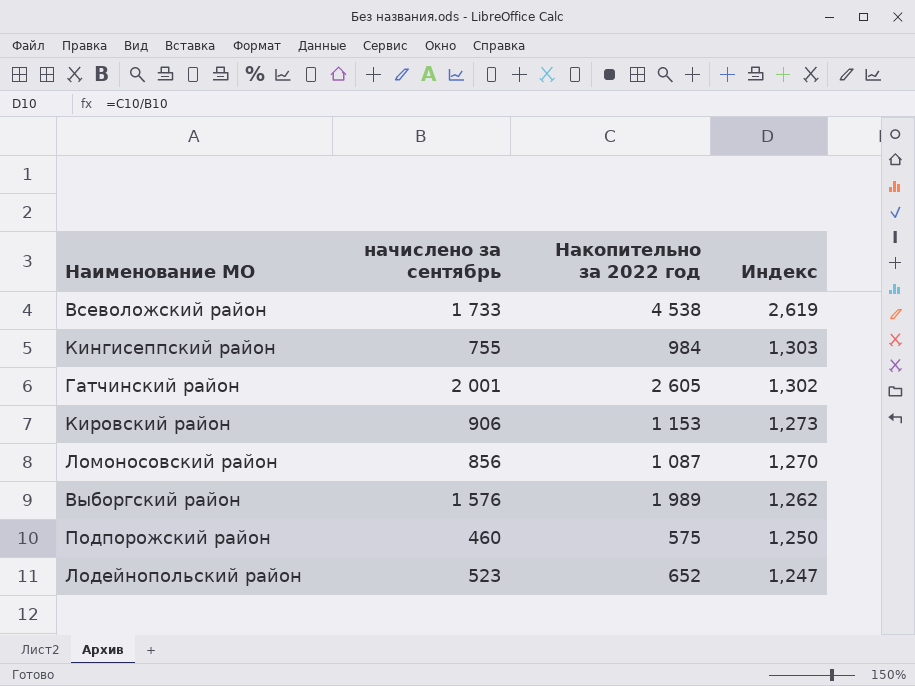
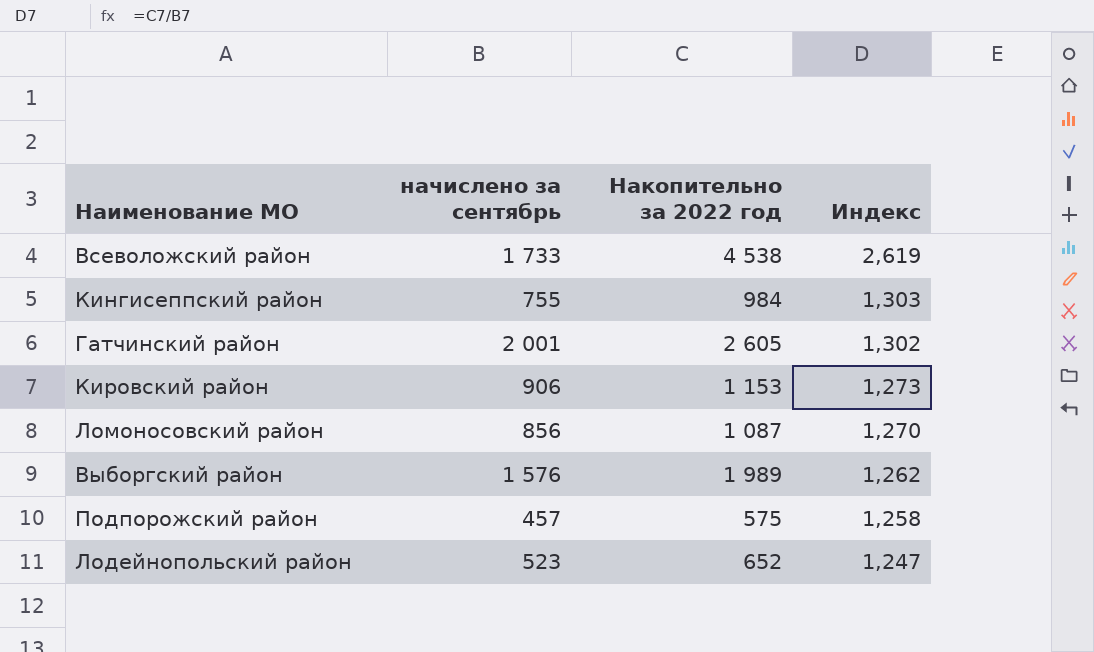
Подпорожский район | начислено за сентябрь: 460 -> 457
Подпорожский район | Индекс: 1,250 -> 1,258

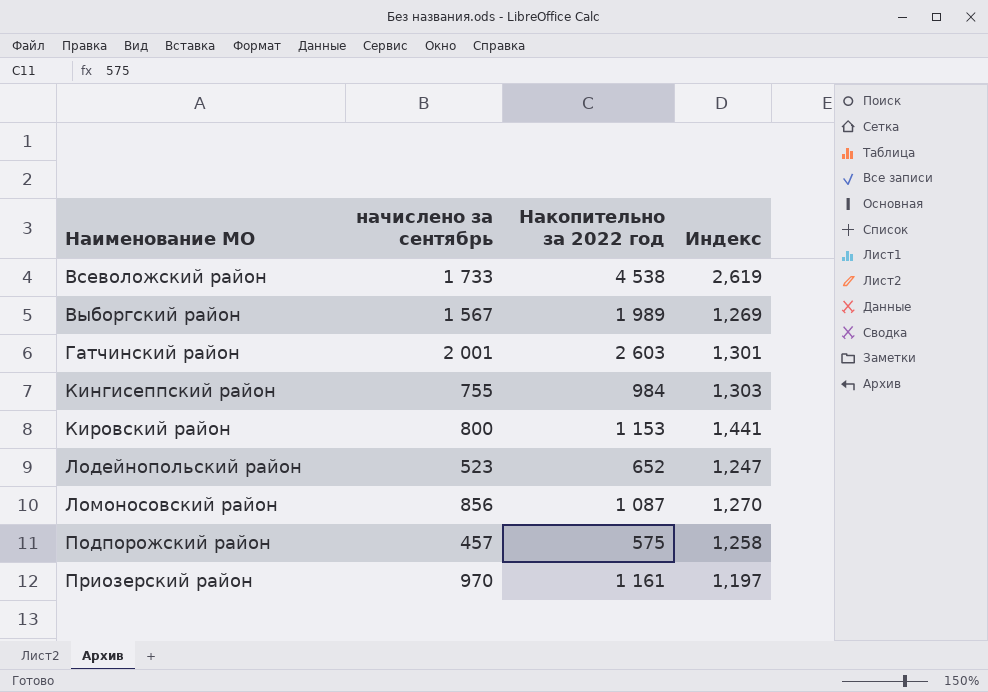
row order: Индекс descending -> Наименование МО ascending
Выборгский район | начислено за сентябрь: 1 576 -> 1 567
Выборгский район | Индекс: 1,262 -> 1,269
Гатчинский район | Накопительно за 2022 год: 2 605 -> 2 603
Гатчинский район | Индекс: 1,302 -> 1,301
Кировский район | начислено за сентябрь: 906 -> 800
Кировский район | Индекс: 1,273 -> 1,441
row Приозерский район: none -> 970 | 1 161 | 1,197

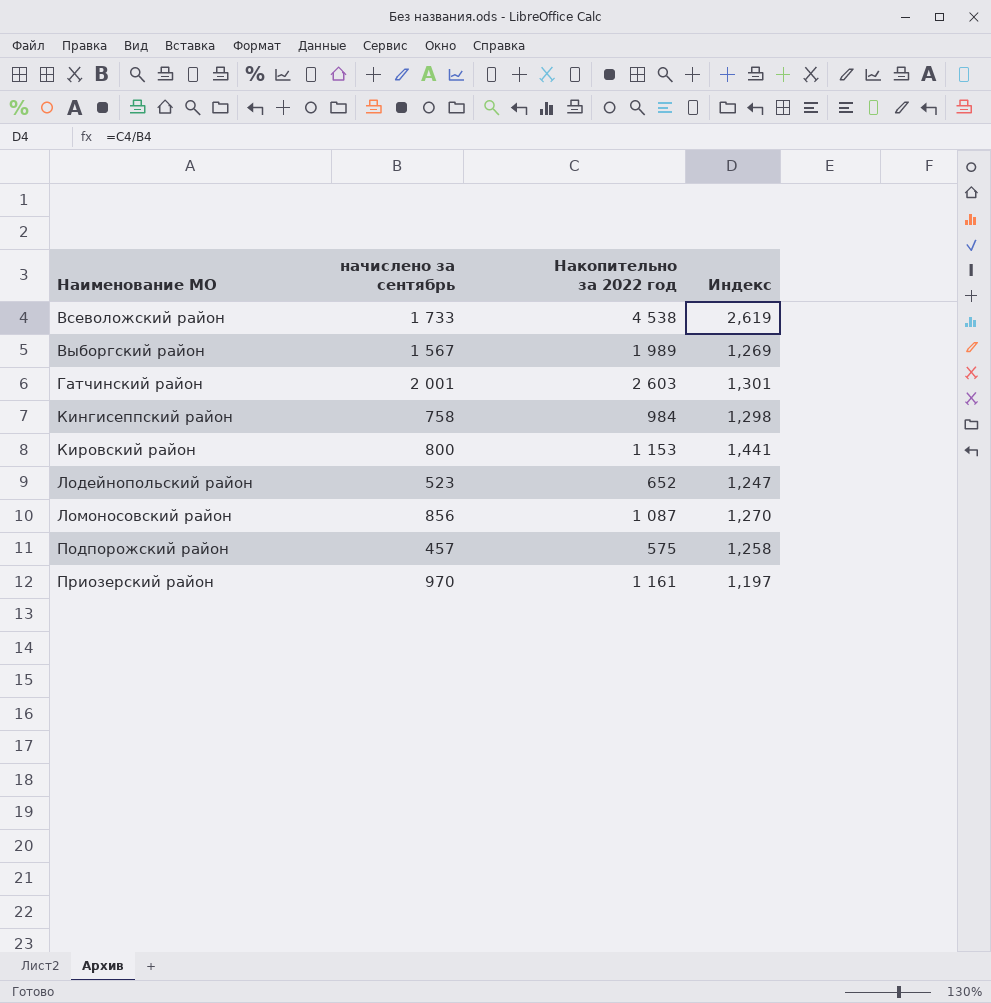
Кингисеппский район | начислено за сентябрь: 755 -> 758
Кингисеппский район | Индекс: 1,303 -> 1,298

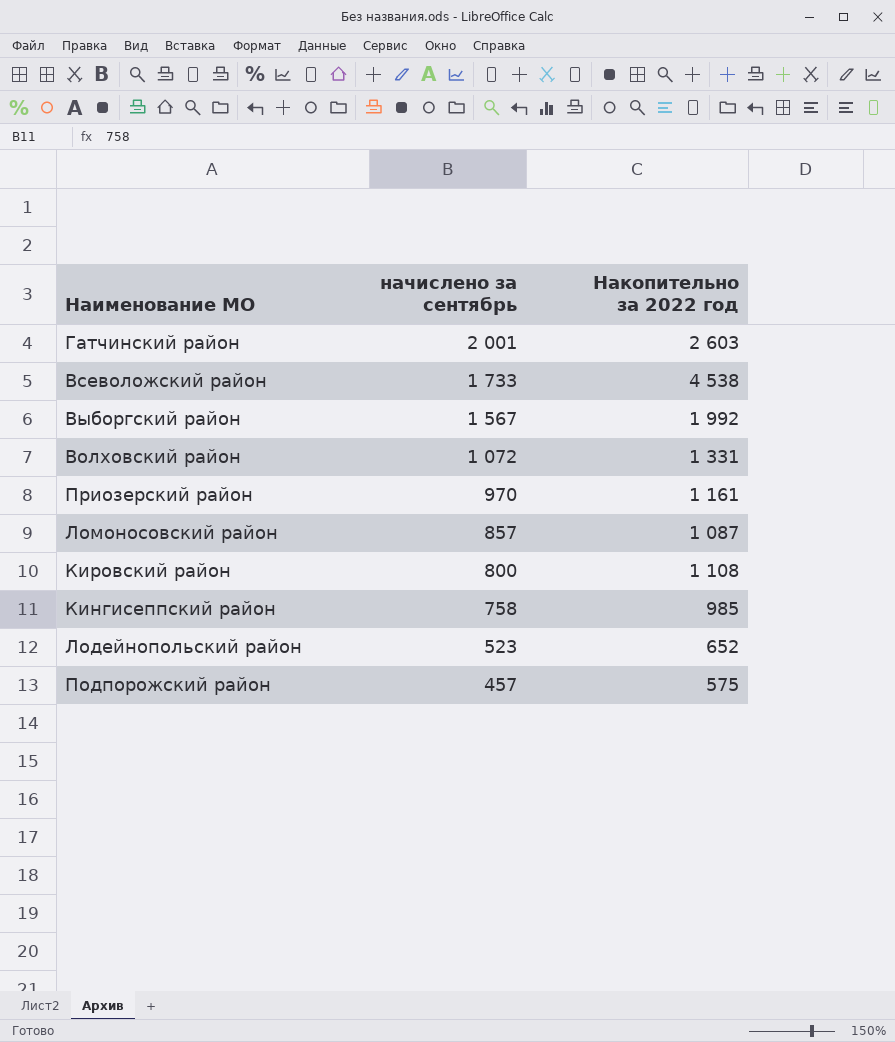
row order: Наименование МО ascending -> начислено за сентябрь descending
column Индекс | formula: [Накопительно за 2022 год] / [начислено за сентябрь] -> none
Выборгский район | Накопительно за 2022 год: 1 989 -> 1 992
row Волховский район: none -> 1 072 | 1 331
Ломоносовский район | начислено за сентябрь: 856 -> 857
Кировский район | Накопительно за 2022 год: 1 153 -> 1 108
Кингисеппский район | Накопительно за 2022 год: 984 -> 985

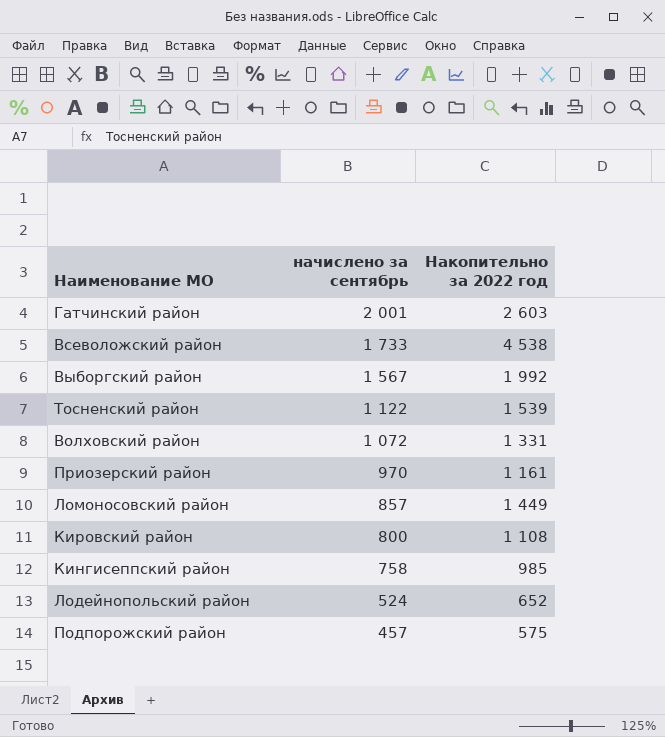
row Тосненский район: none -> 1 122 | 1 539
Ломоносовский район | Накопительно за 2022 год: 1 087 -> 1 449
Лодейнопольский район | начислено за сентябрь: 523 -> 524

